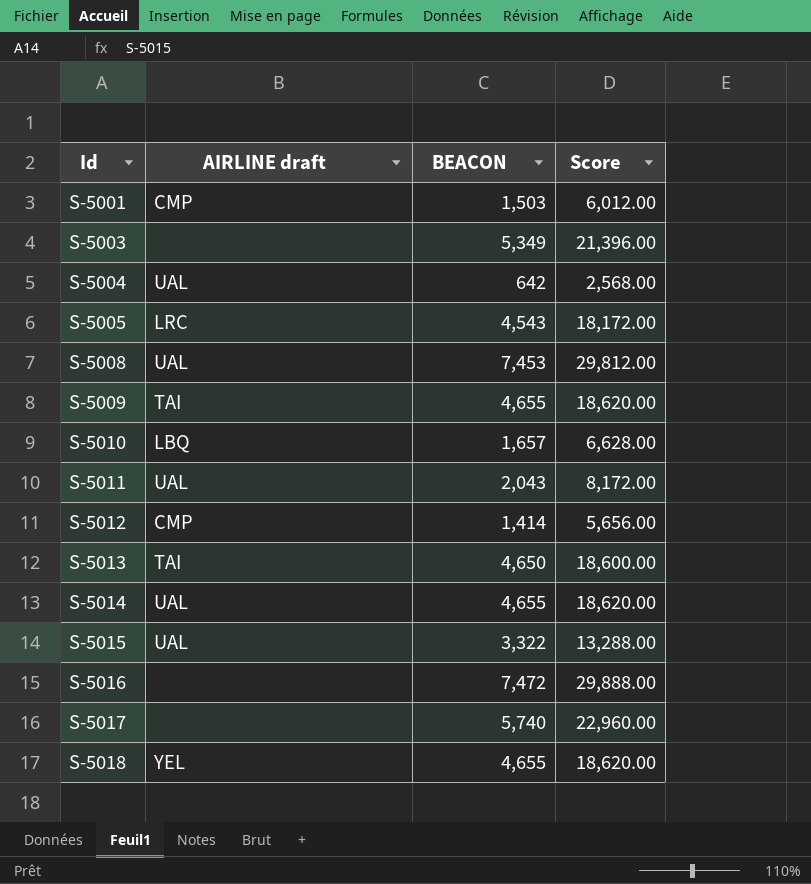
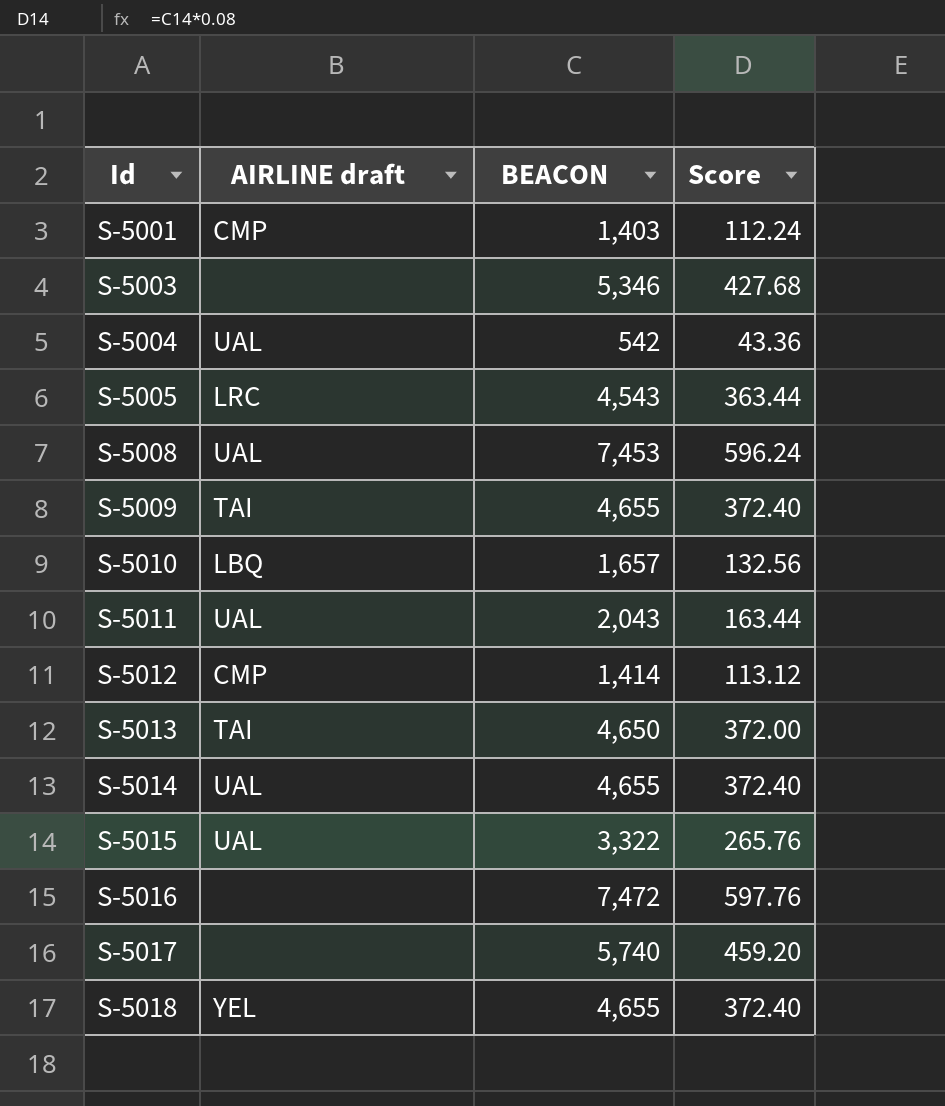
column Score | formula: [BEACON] * 4 -> [BEACON] * 0.08
S-5001 | BEACON: 1,503 -> 1,403
S-5003 | BEACON: 5,349 -> 5,346
S-5004 | BEACON: 642 -> 542

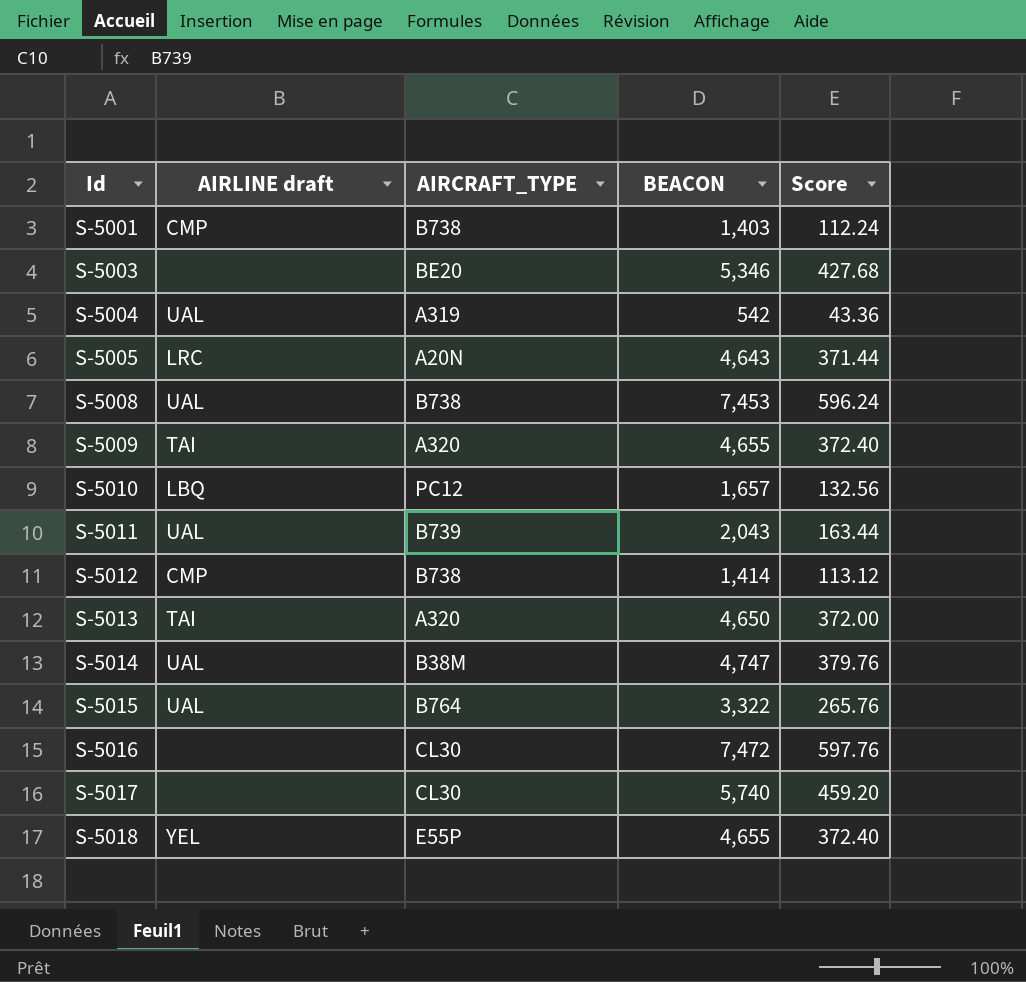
column AIRCRAFT_TYPE | position: none -> 3
S-5005 | BEACON: 4,543 -> 4,643
S-5005 | Score: 363.44 -> 371.44
S-5014 | BEACON: 4,655 -> 4,747
S-5014 | Score: 372.40 -> 379.76

